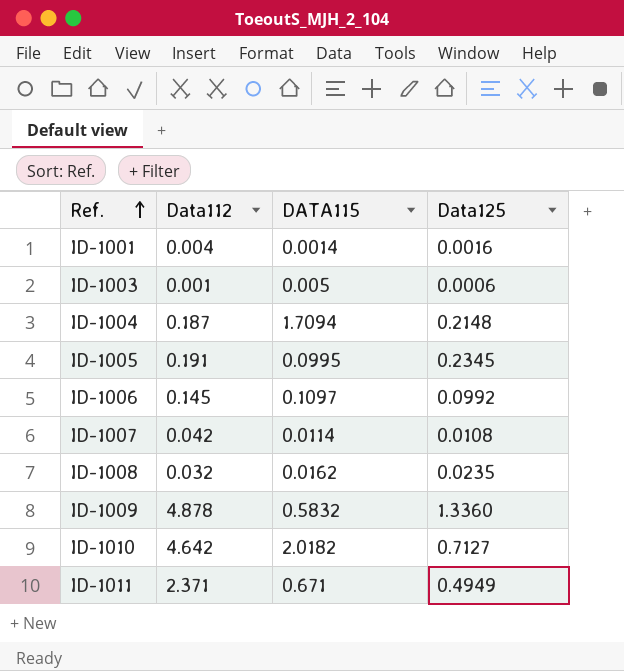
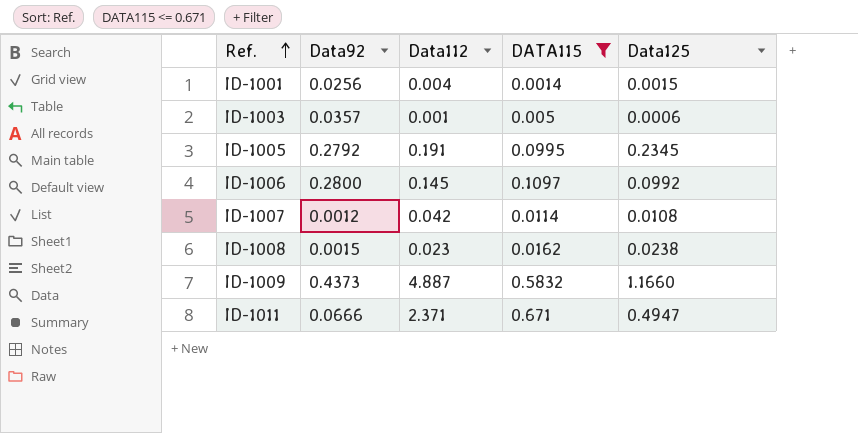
filter: none -> DATA115 <= 0.671
column Data92 | position: none -> 2
ID-1001 | Data125: 0.0016 -> 0.0015
ID-1008 | Data112: 0.032 -> 0.023
ID-1008 | Data125: 0.0235 -> 0.0238
ID-1009 | Data112: 4.878 -> 4.887
ID-1009 | Data125: 1.3360 -> 1.1660
ID-1011 | Data125: 0.4949 -> 0.4947

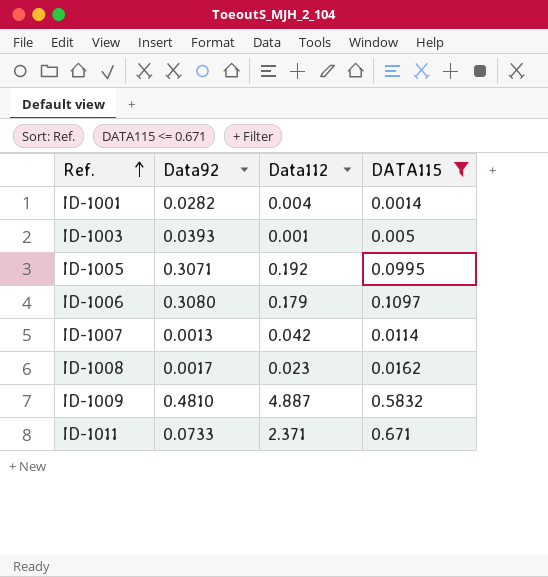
column Data125 | position: 5 -> none
ID-1001 | Data92: 0.0256 -> 0.0282
ID-1003 | Data92: 0.0357 -> 0.0393
ID-1005 | Data92: 0.2792 -> 0.3071
ID-1005 | Data112: 0.191 -> 0.192
ID-1006 | Data92: 0.2800 -> 0.3080
ID-1006 | Data112: 0.145 -> 0.179
ID-1007 | Data92: 0.0012 -> 0.0013
ID-1008 | Data92: 0.0015 -> 0.0017
ID-1009 | Data92: 0.4373 -> 0.4810
ID-1011 | Data92: 0.0666 -> 0.0733

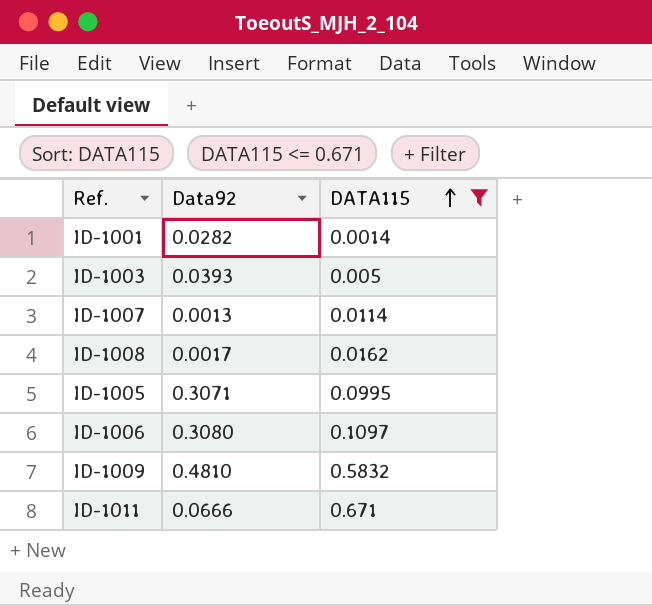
row order: Ref. ascending -> DATA115 ascending
column Data112 | position: 3 -> none
ID-1011 | Data92: 0.0733 -> 0.0666

